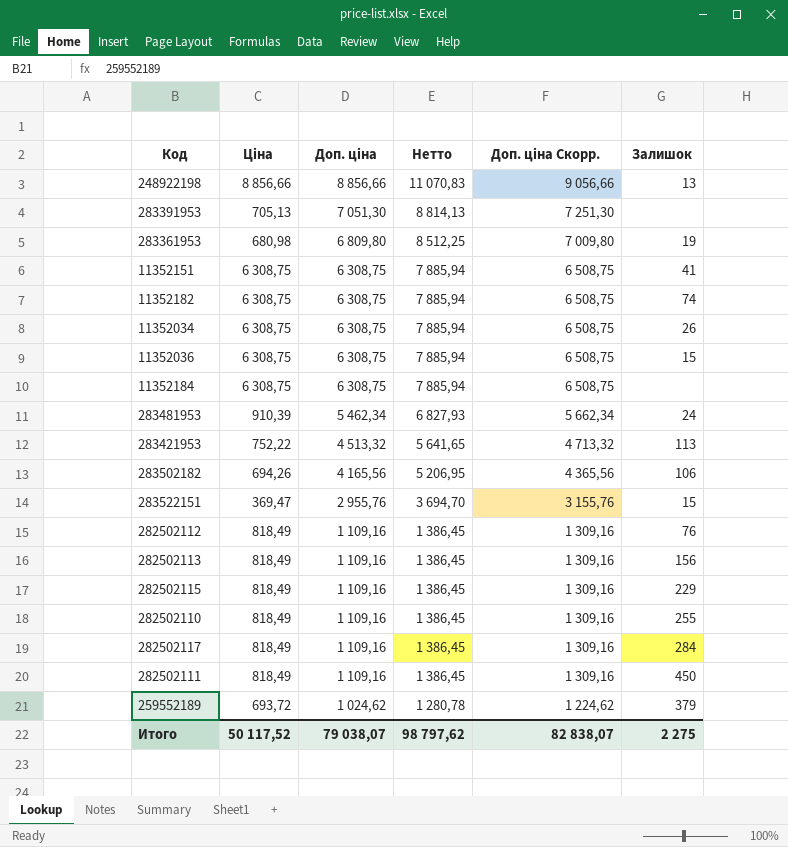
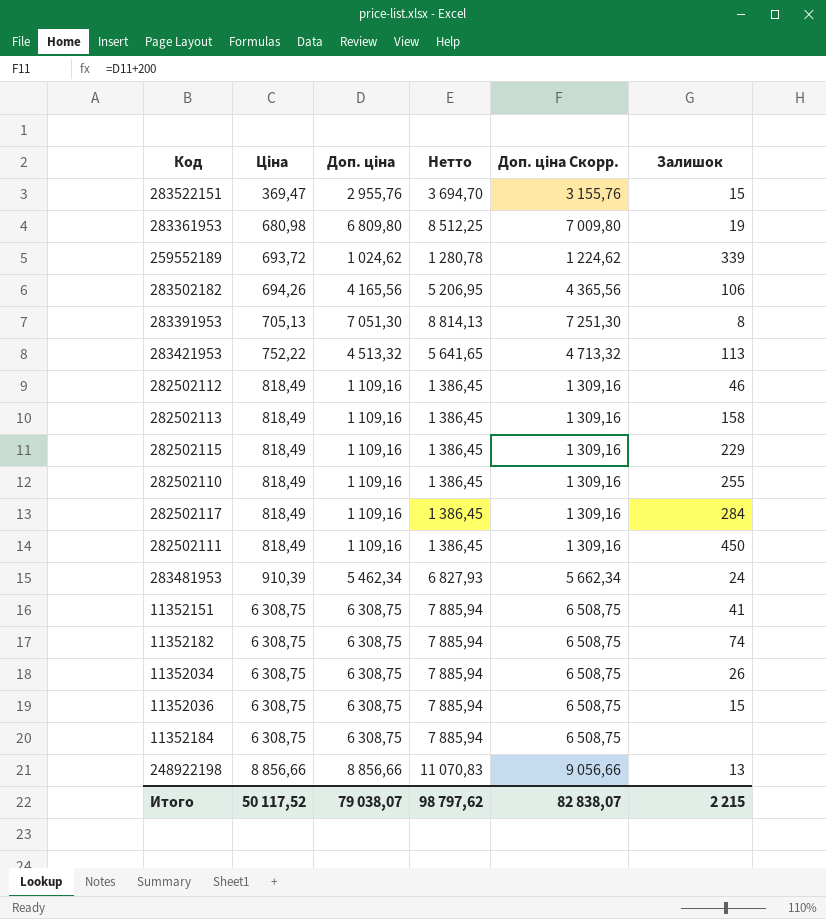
row order: Доп. ціна descending -> Ціна ascending
259552189 | Залишок: 379 -> 339
283391953 | Залишок: none -> 8
282502112 | Залишок: 76 -> 46
282502113 | Залишок: 156 -> 158
Итого | Залишок: 2 275 -> 2 215

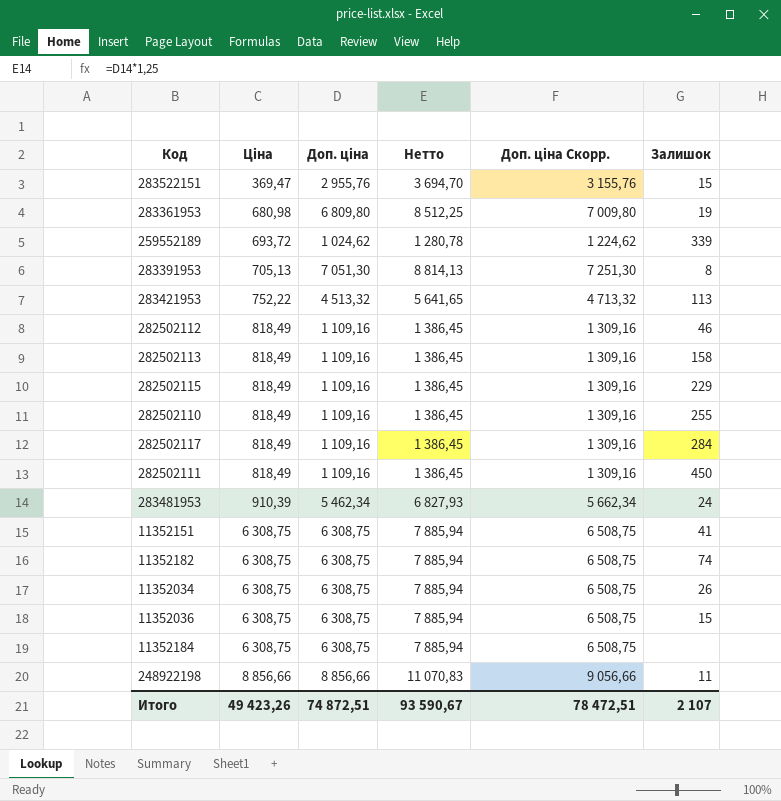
row 283502182: 694,26 | 4 165,56 | 5 206,95 | 4 365,56 | 106 -> none
248922198 | Залишок: 13 -> 11
Итого | Ціна: 50 117,52 -> 49 423,26
Итого | Доп. ціна: 79 038,07 -> 74 872,51
Итого | Нетто: 98 797,62 -> 93 590,67
Итого | Доп. ціна Скорр.: 82 838,07 -> 78 472,51
Итого | Залишок: 2 215 -> 2 107

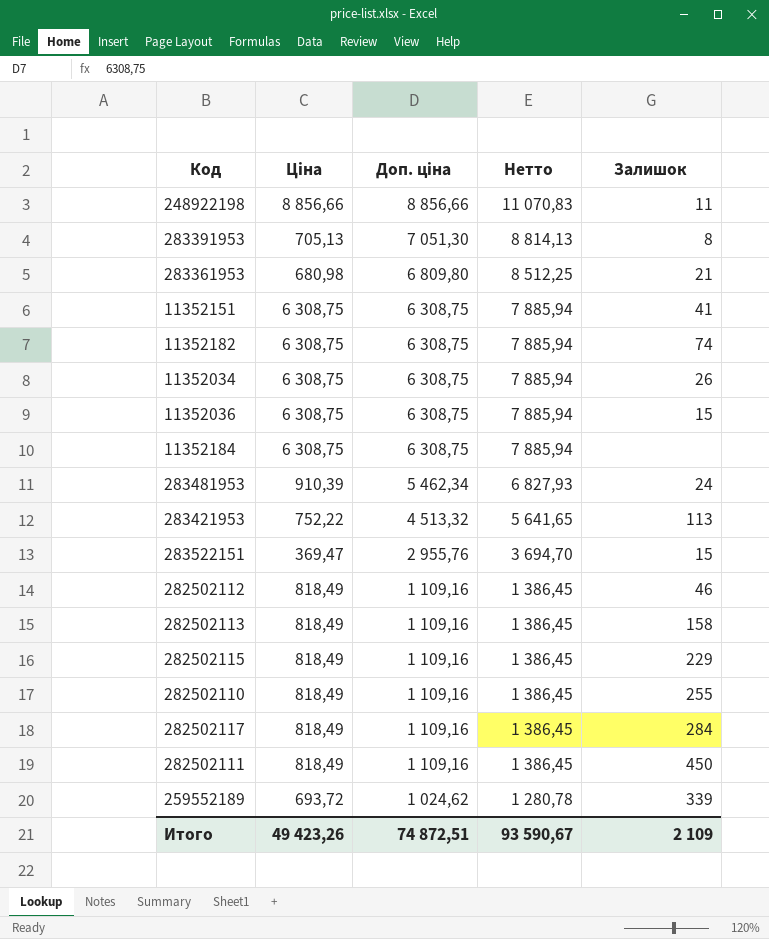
row order: Ціна ascending -> Доп. ціна descending
column Доп. ціна Скорр. | formula: [Доп. ціна] + 200 -> none
283361953 | Залишок: 19 -> 21
Итого | Залишок: 2 107 -> 2 109

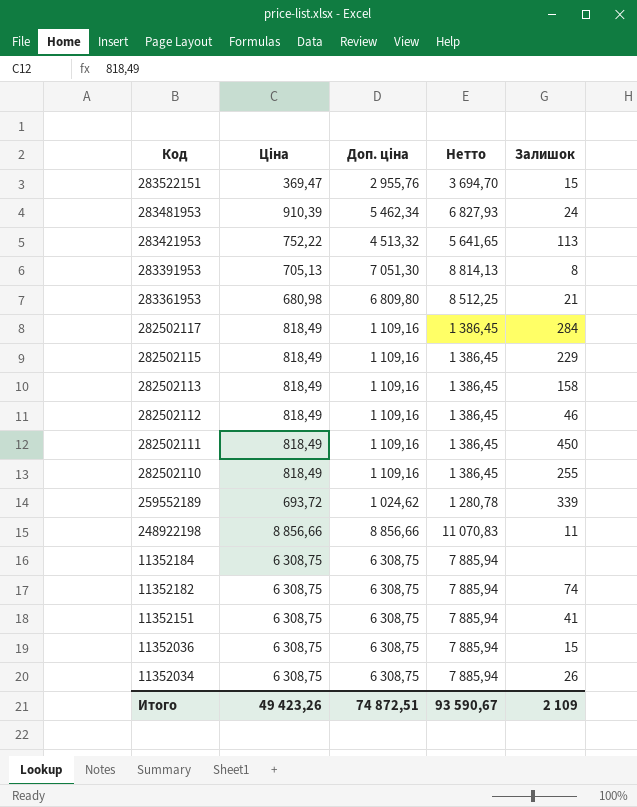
row order: Доп. ціна descending -> Код descending

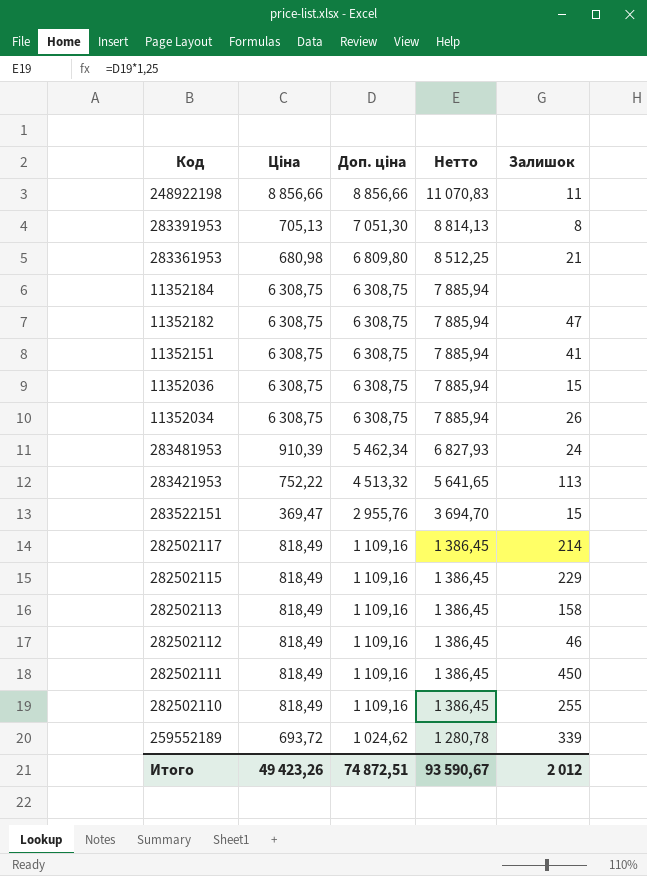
row order: Код descending -> Доп. ціна descending
11352182 | Залишок: 74 -> 47
282502117 | Залишок: 284 -> 214
Итого | Залишок: 2 109 -> 2 012

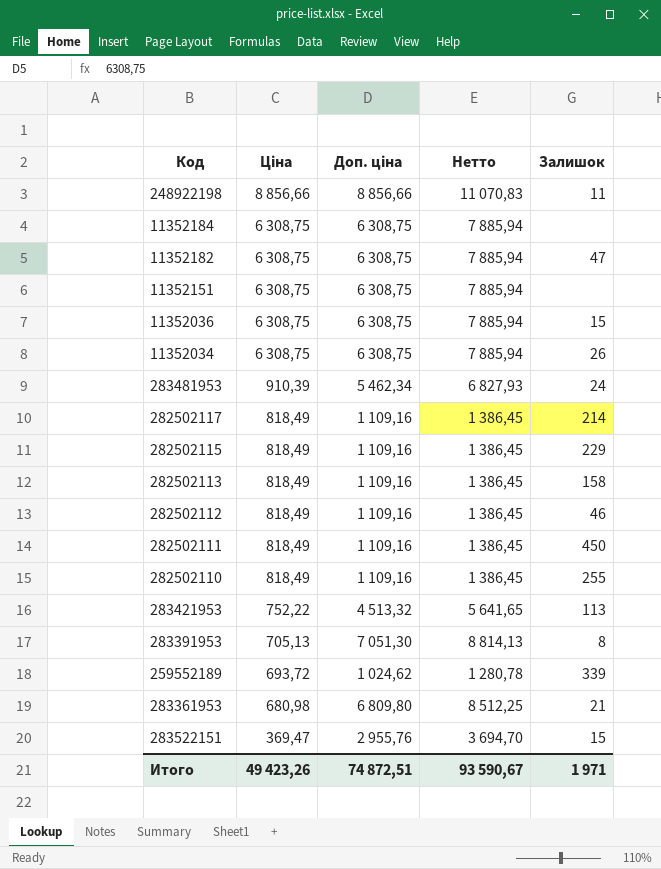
row order: Доп. ціна descending -> Ціна descending
11352151 | Залишок: 41 -> none
Итого | Залишок: 2 012 -> 1 971

